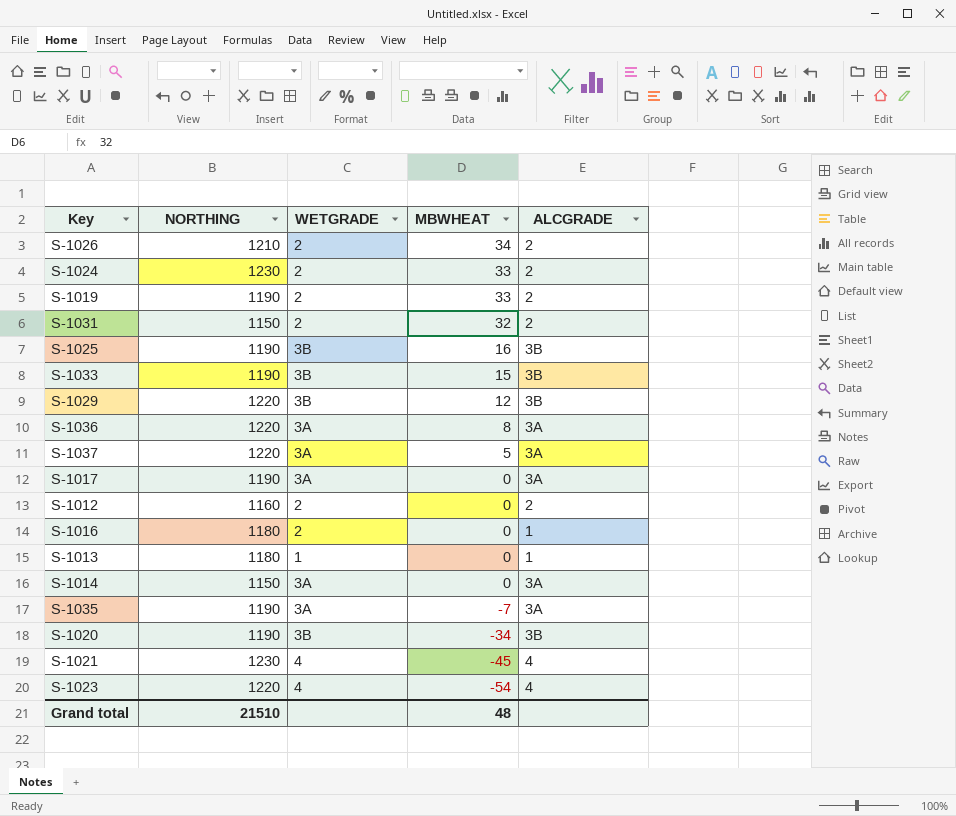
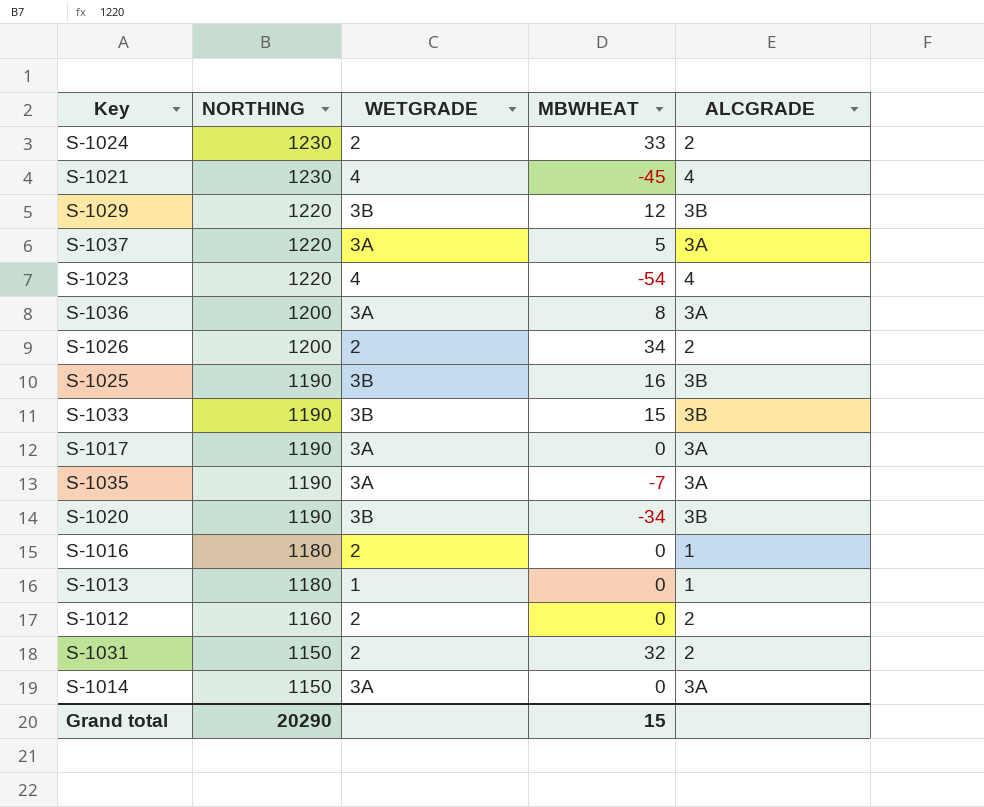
row order: MBWHEAT descending -> NORTHING descending
row S-1019: 1190 | 2 | 33 | 2 -> none
S-1036 | NORTHING: 1220 -> 1200
S-1026 | NORTHING: 1210 -> 1200
Grand total | NORTHING: 21510 -> 20290
Grand total | MBWHEAT: 48 -> 15

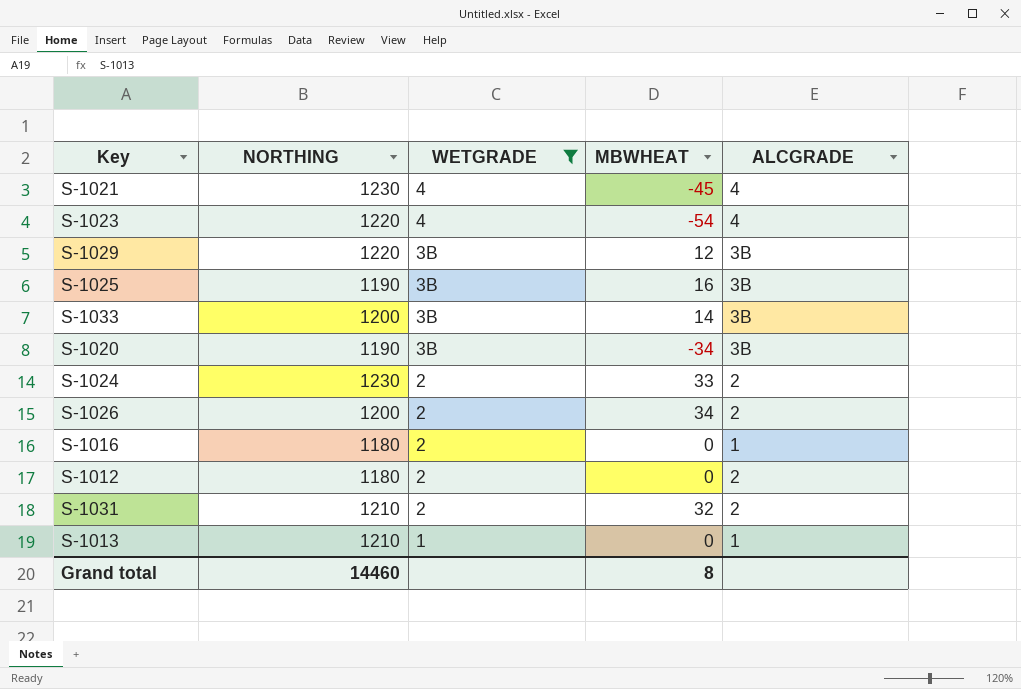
filter: none -> WETGRADE != 3A
row order: NORTHING descending -> WETGRADE descending
S-1033 | NORTHING: 1190 -> 1200
S-1033 | MBWHEAT: 15 -> 14
S-1012 | NORTHING: 1160 -> 1180
S-1031 | NORTHING: 1150 -> 1210
S-1013 | NORTHING: 1180 -> 1210
Grand total | NORTHING: 20290 -> 14460
Grand total | MBWHEAT: 15 -> 8

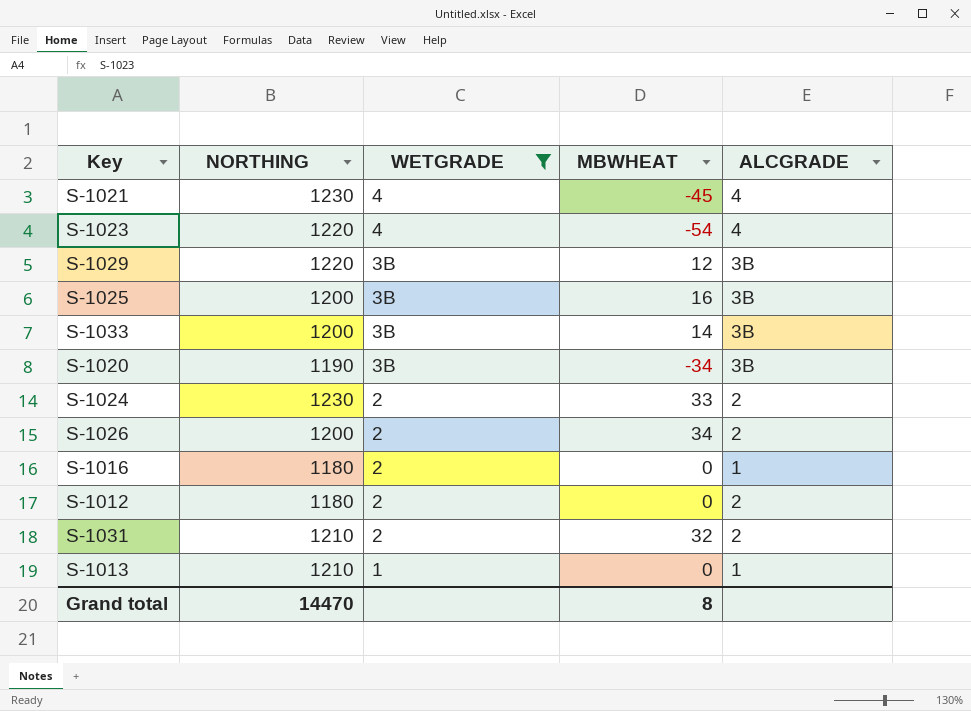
S-1025 | NORTHING: 1190 -> 1200
Grand total | NORTHING: 14460 -> 14470

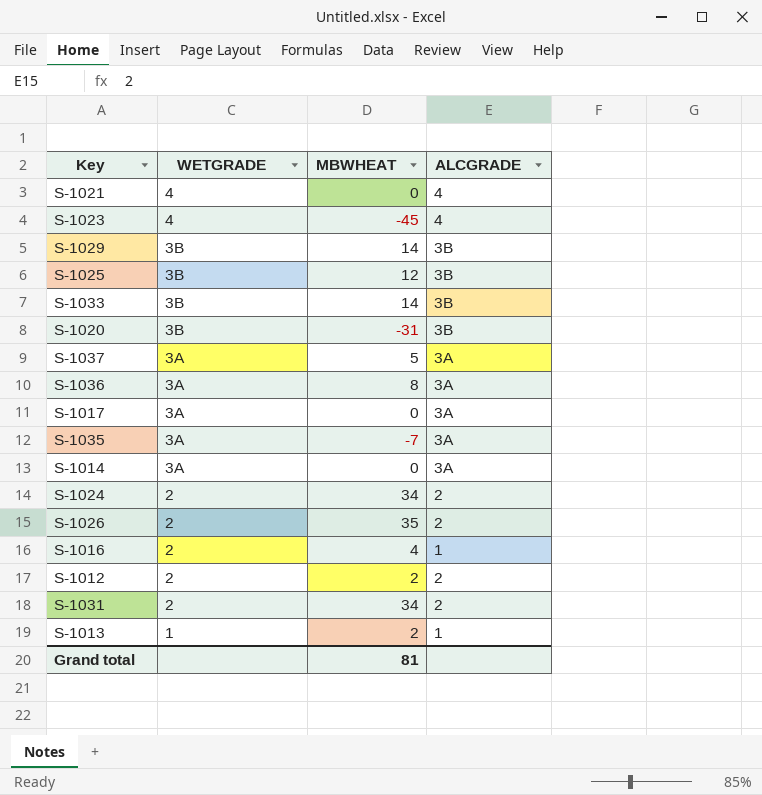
filter: WETGRADE != 3A -> none
column NORTHING | position: 2 -> none
S-1021 | MBWHEAT: -45 -> 0
S-1023 | MBWHEAT: -54 -> -45
S-1029 | MBWHEAT: 12 -> 14
S-1025 | MBWHEAT: 16 -> 12
S-1020 | MBWHEAT: -34 -> -31
S-1024 | MBWHEAT: 33 -> 34
S-1026 | MBWHEAT: 34 -> 35
S-1016 | MBWHEAT: 0 -> 4
S-1012 | MBWHEAT: 0 -> 2
S-1031 | MBWHEAT: 32 -> 34
S-1013 | MBWHEAT: 0 -> 2
Grand total | MBWHEAT: 8 -> 81

